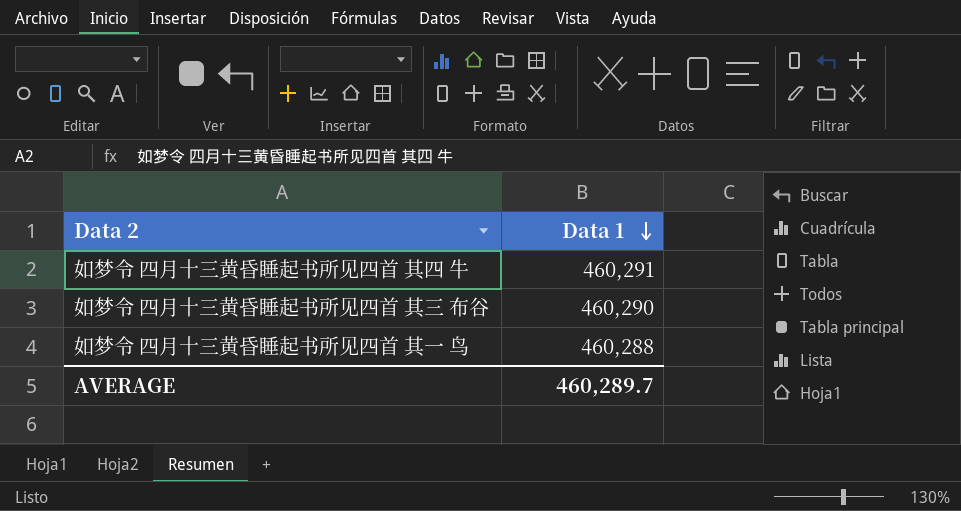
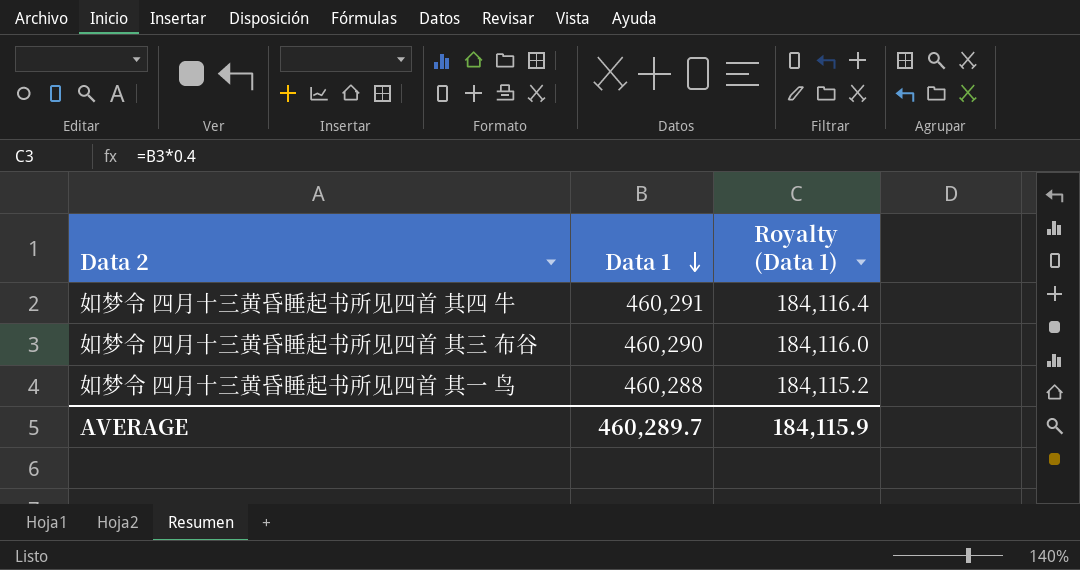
column Royalty (Data 1) | formula: none -> [Data 1] * 0.4

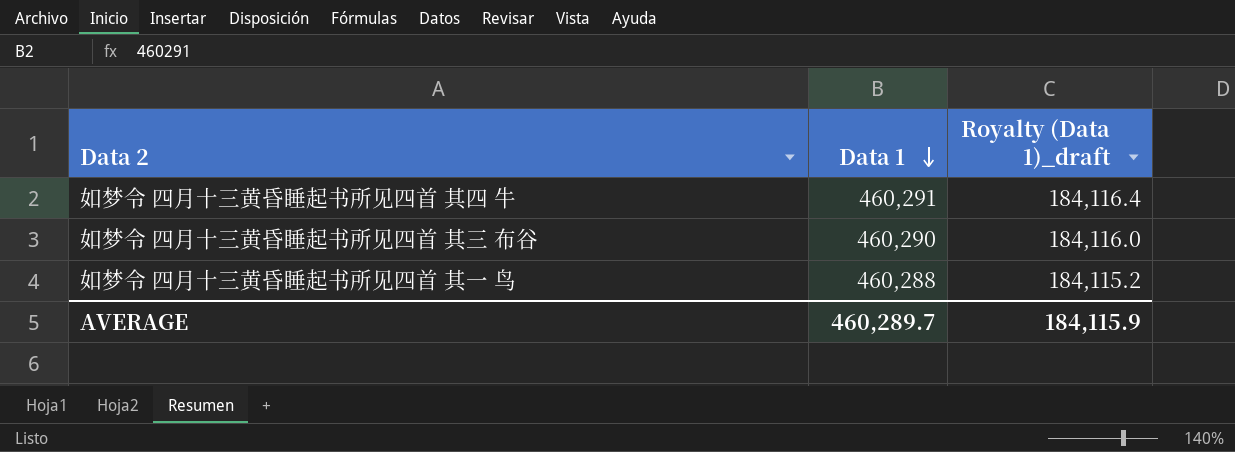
column name: Royalty (Data 1) -> Royalty (Data 1)_draft

